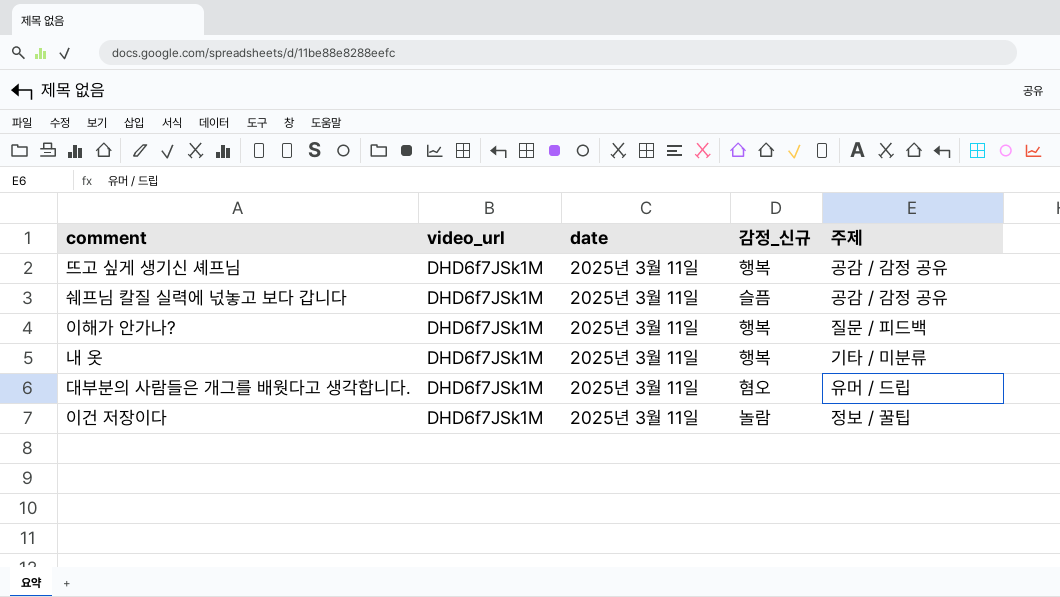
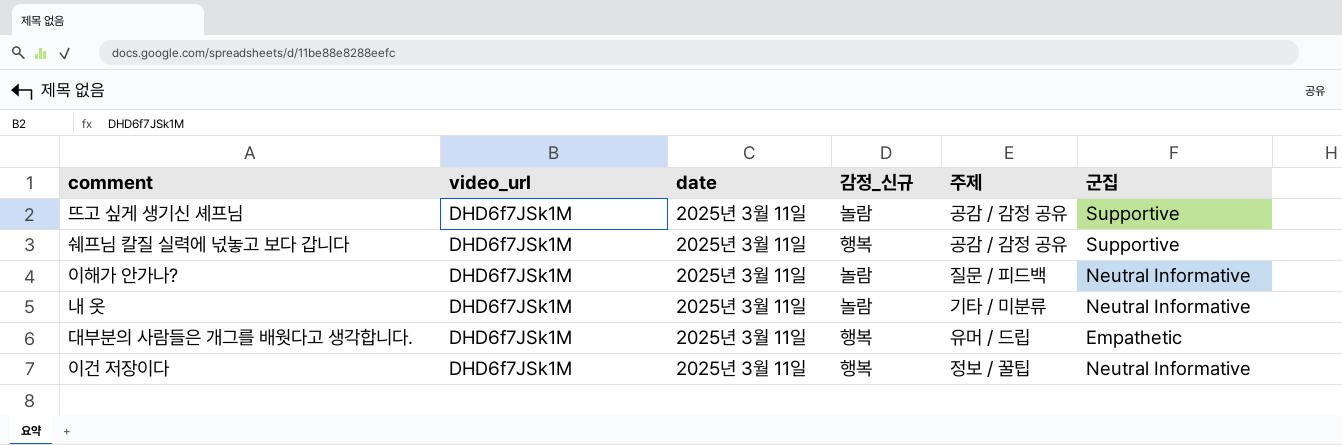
column 군집 | position: none -> 6
뜨고 싶게 생기신 셰프님 | 감정_신규: 행복 -> 놀람
쉐프님 칼질 실력에 넋놓고 보다 갑니다 | 감정_신규: 슬픔 -> 행복
이해가 안가나? | 감정_신규: 행복 -> 놀람
내 옷 | 감정_신규: 행복 -> 놀람
대부분의 사람들은 개그를 배웟다고 생각합니다. | 감정_신규: 혐오 -> 행복
이건 저장이다 | 감정_신규: 놀람 -> 행복

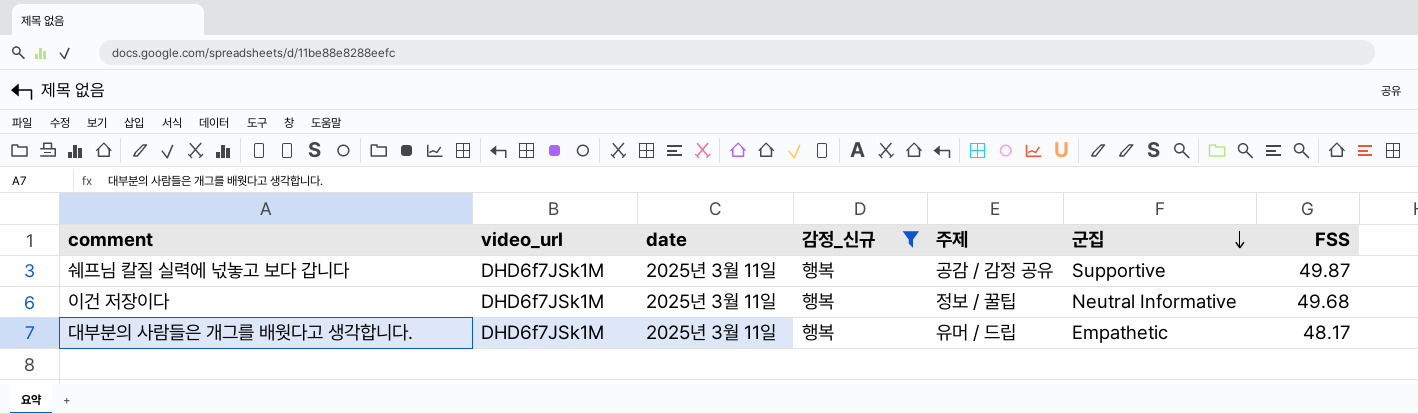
filter: none -> 감정_신규 = 행복
row order: none -> 군집 descending
column FSS | position: none -> 7

